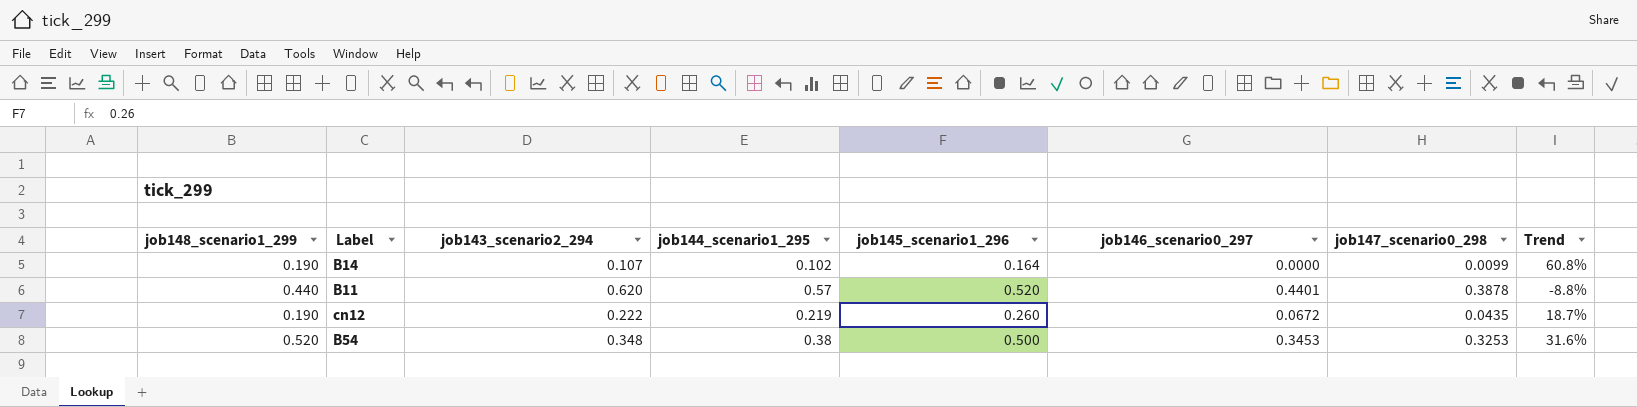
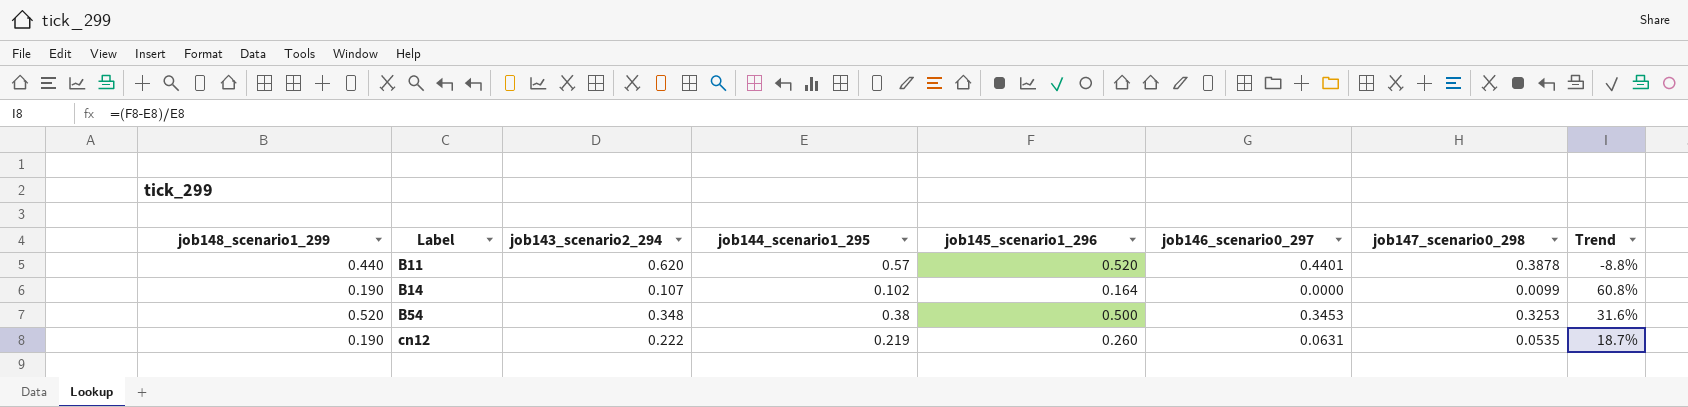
row order: none -> Label ascending
cn12 | job146_scenario0_297: 0.0672 -> 0.0631
cn12 | job147_scenario0_298: 0.0435 -> 0.0535

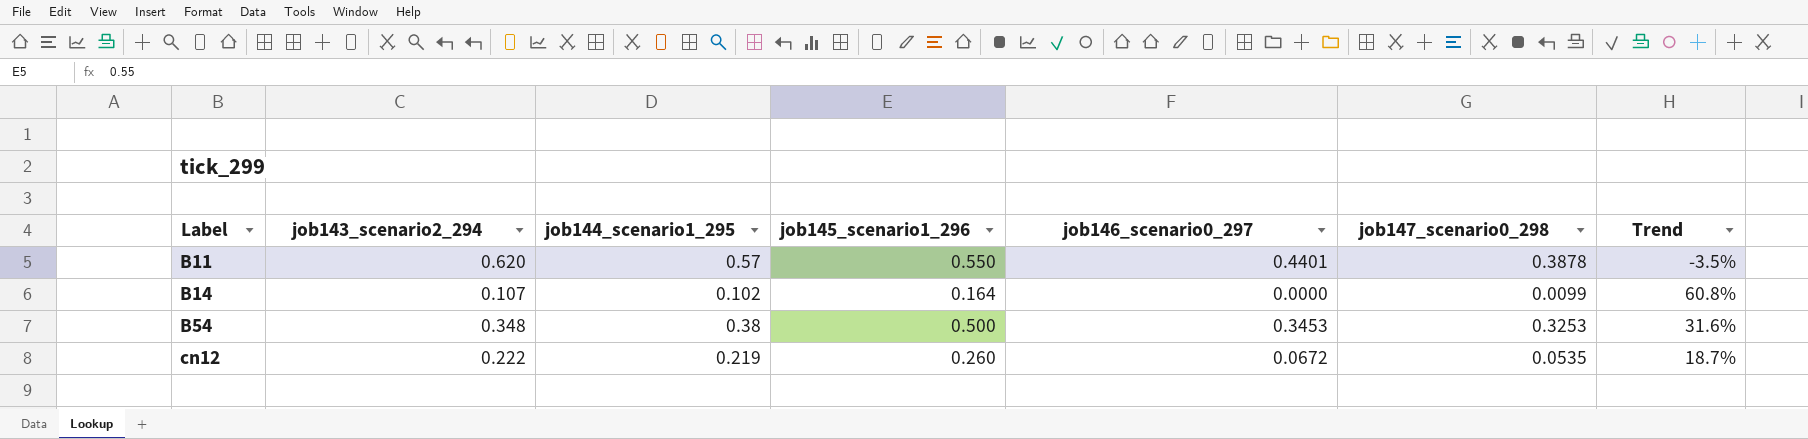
column job148_scenario1_299 | position: 1 -> none
B11 | job145_scenario1_296: 0.520 -> 0.550
B11 | Trend: -8.8% -> -3.5%
cn12 | job146_scenario0_297: 0.0631 -> 0.0672

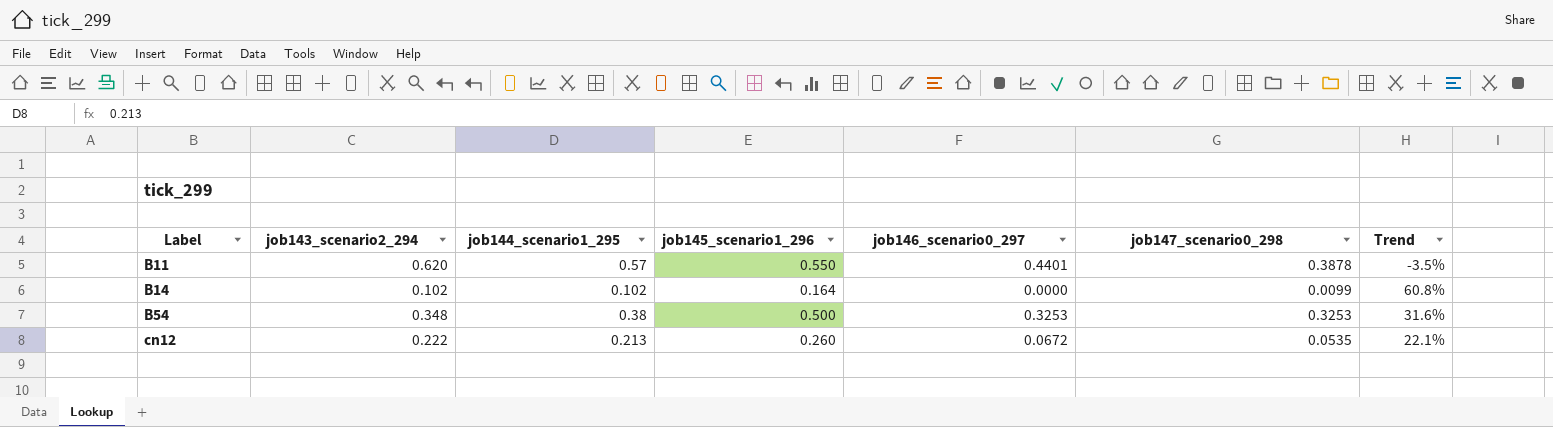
B14 | job143_scenario2_294: 0.107 -> 0.102
B54 | job146_scenario0_297: 0.3453 -> 0.3253
cn12 | job144_scenario1_295: 0.219 -> 0.213
cn12 | Trend: 18.7% -> 22.1%

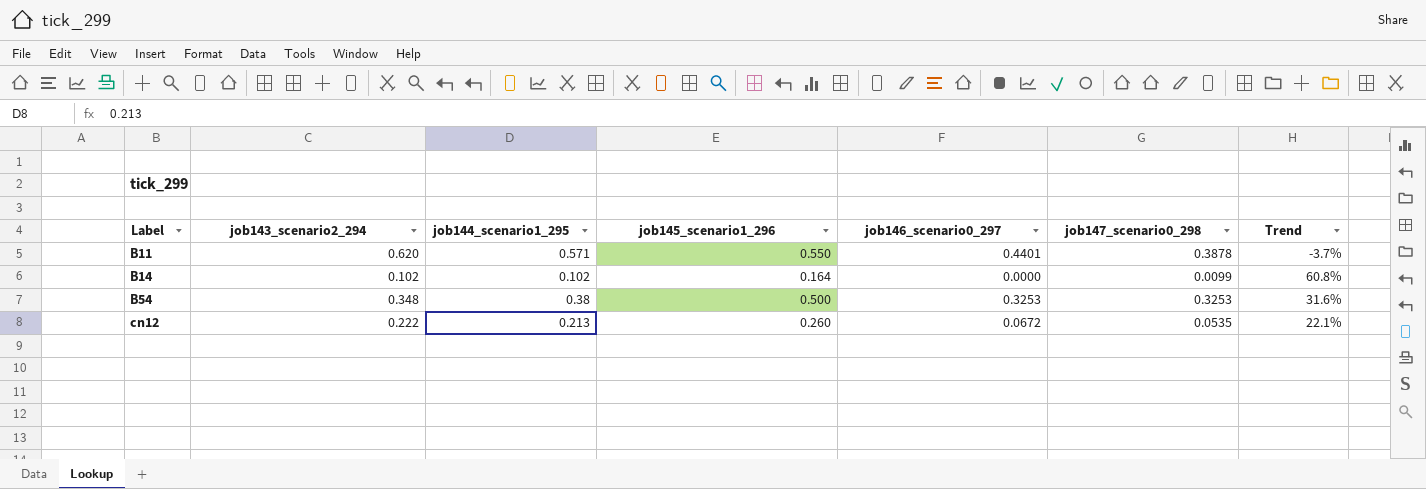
B11 | job144_scenario1_295: 0.57 -> 0.571
B11 | Trend: -3.5% -> -3.7%

